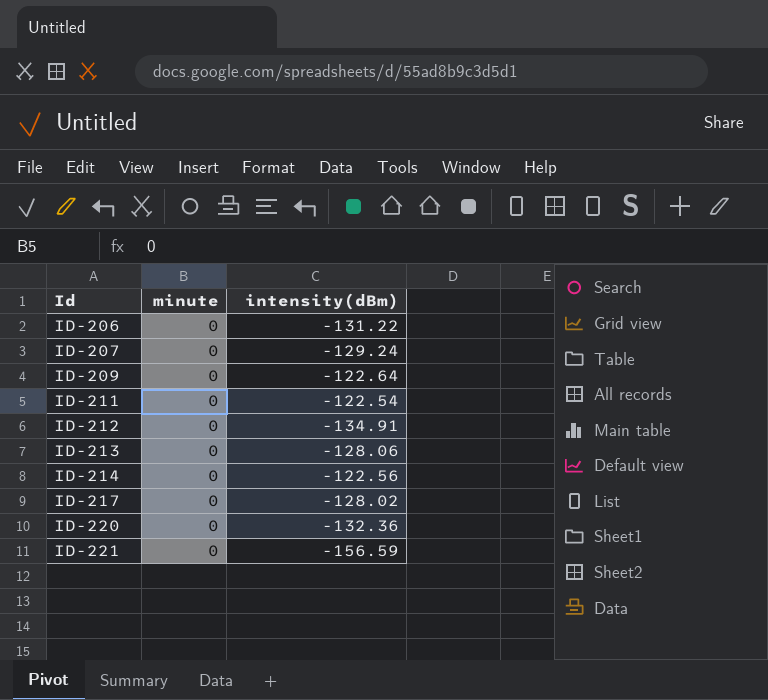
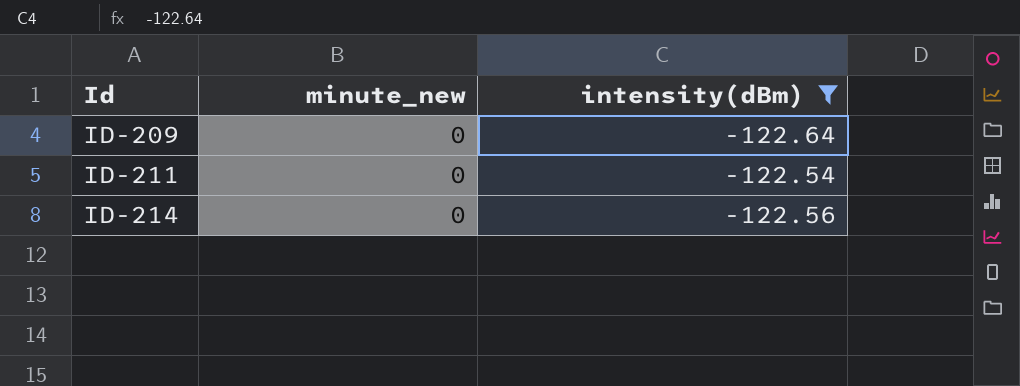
filter: none -> intensity(dBm) >= -122.64
column name: minute -> minute_new

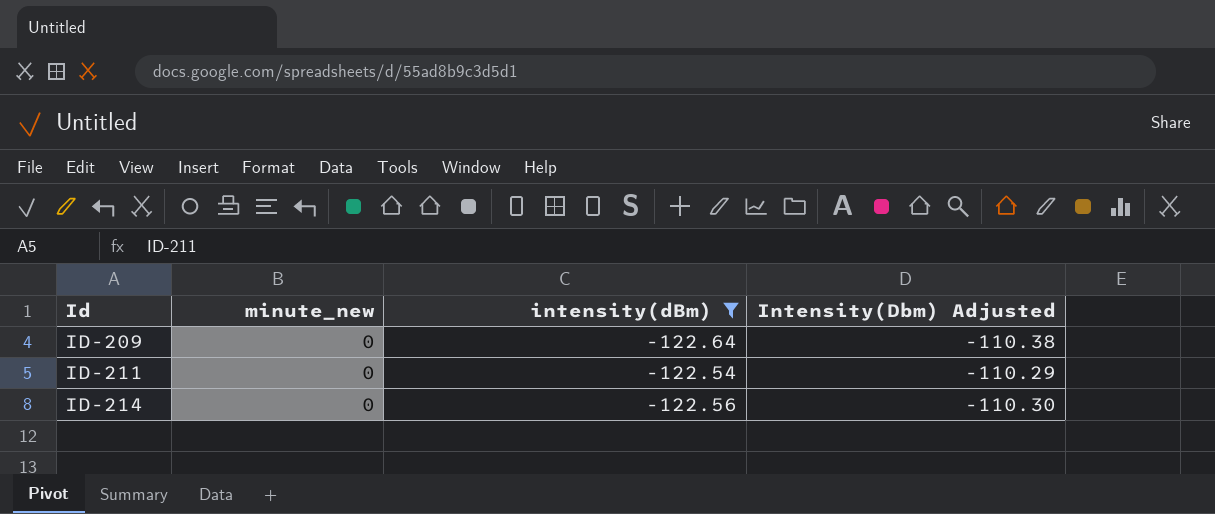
column Intensity(Dbm) Adjusted | formula: none -> [intensity(dBm)] * 0.9

